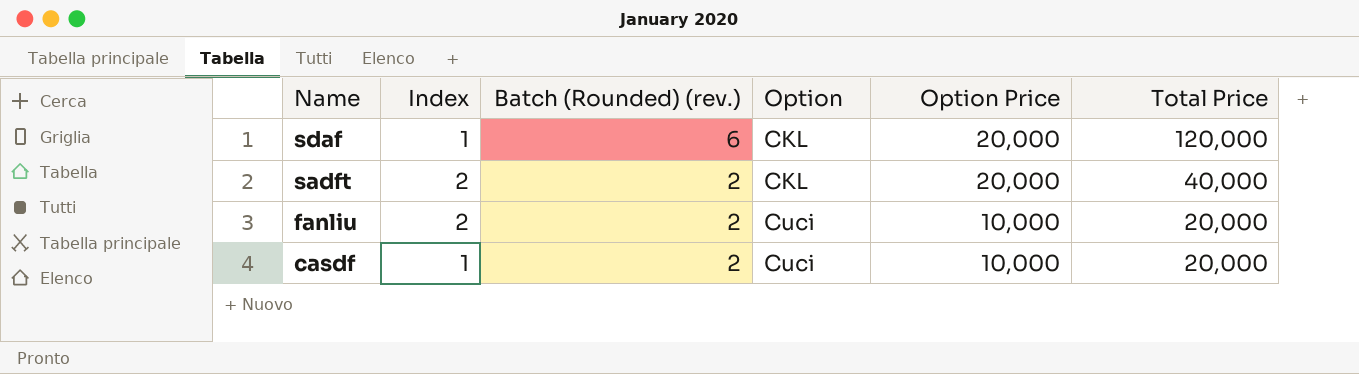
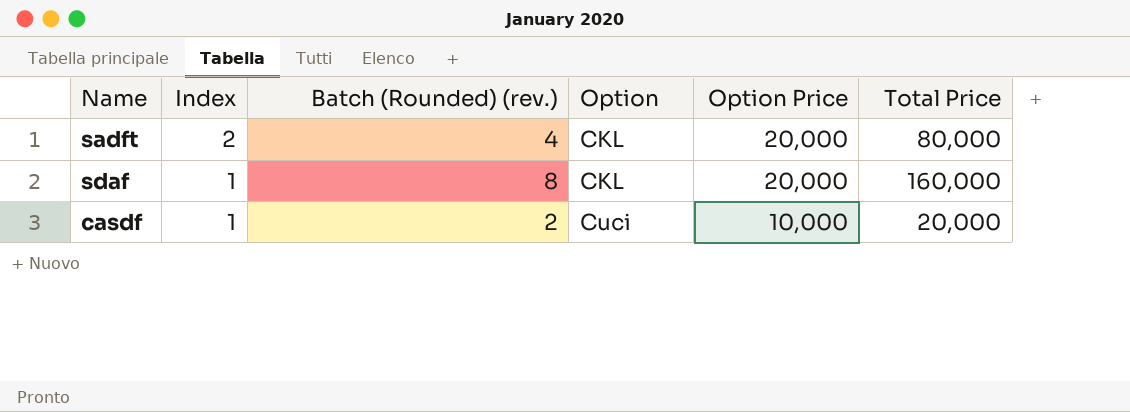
row order: Name descending -> Index descending
row fanliu: 2 | 2 | Cuci | 10,000 | 20,000 -> none
sadft | Batch (Rounded) (rev.): 2 -> 4
sadft | Total Price: 40,000 -> 80,000
sdaf | Batch (Rounded) (rev.): 6 -> 8
sdaf | Total Price: 120,000 -> 160,000

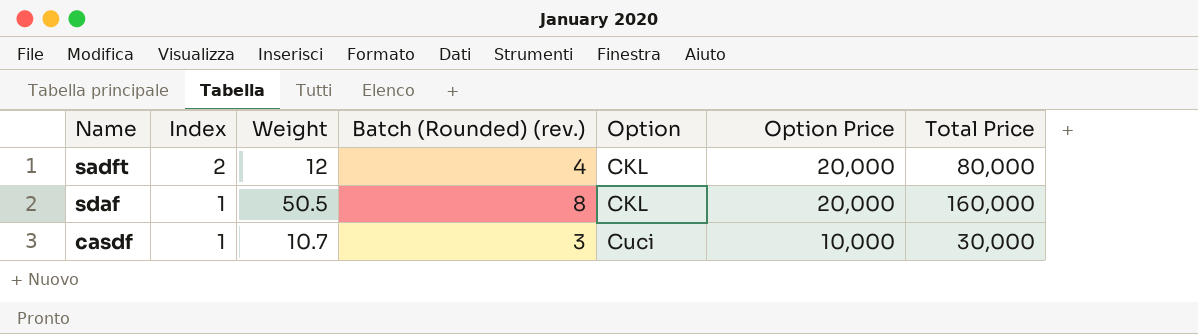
column Weight | position: none -> 3
casdf | Batch (Rounded) (rev.): 2 -> 3
casdf | Total Price: 20,000 -> 30,000

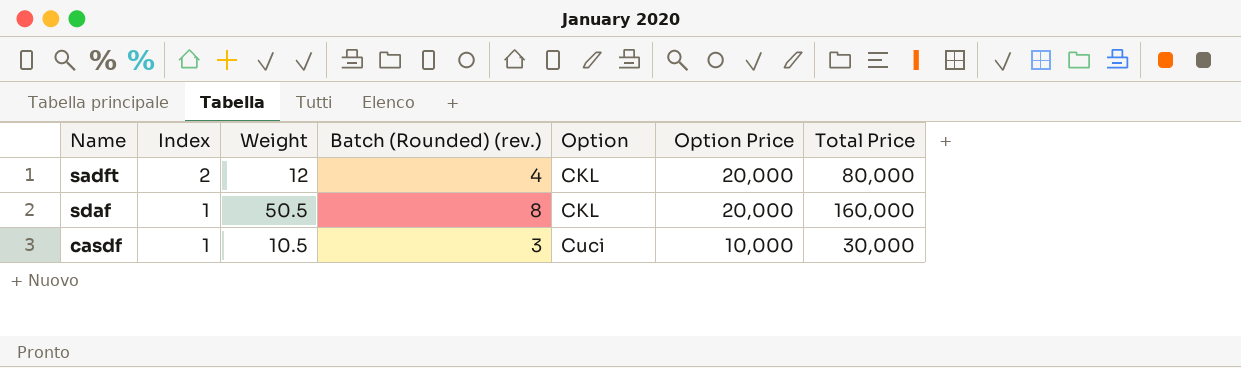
casdf | Weight: 10.7 -> 10.5

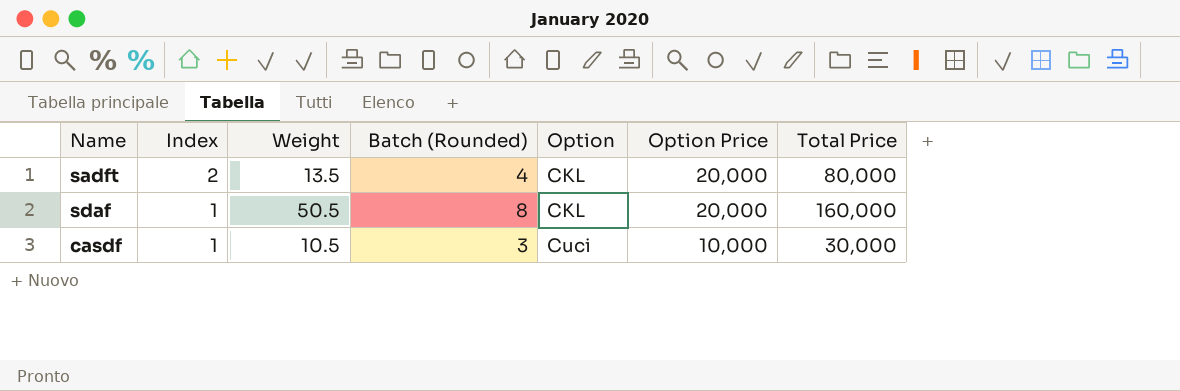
column name: Batch (Rounded) (rev.) -> Batch (Rounded)
sadft | Weight: 12 -> 13.5

